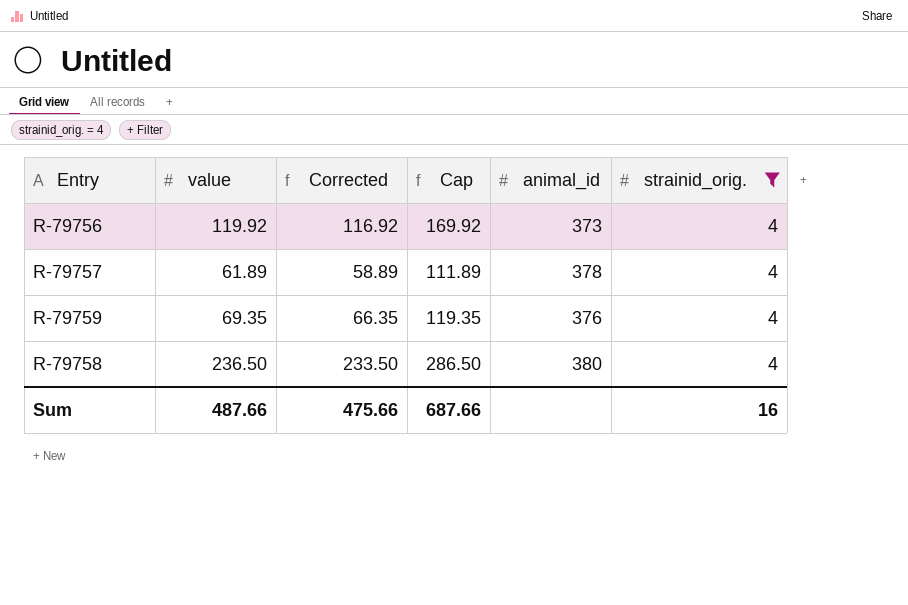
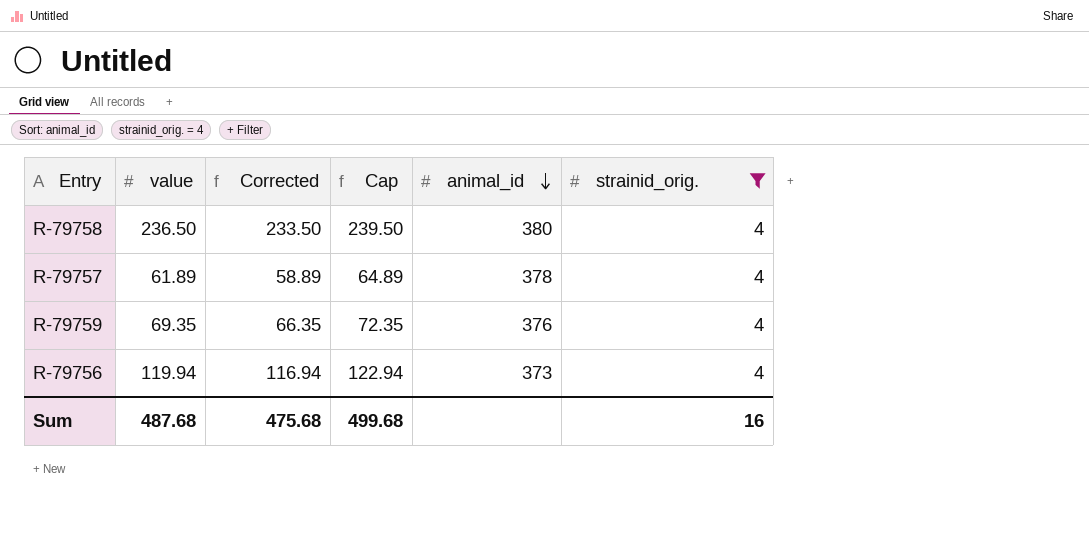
row order: none -> animal_id descending
column Cap | formula: [value] + 50 -> [value] + 3
R-79756 | value: 119.92 -> 119.94
R-79756 | Corrected: 116.92 -> 116.94
Sum | value: 487.66 -> 487.68
Sum | Corrected: 475.66 -> 475.68
Sum | Cap: 687.66 -> 499.68

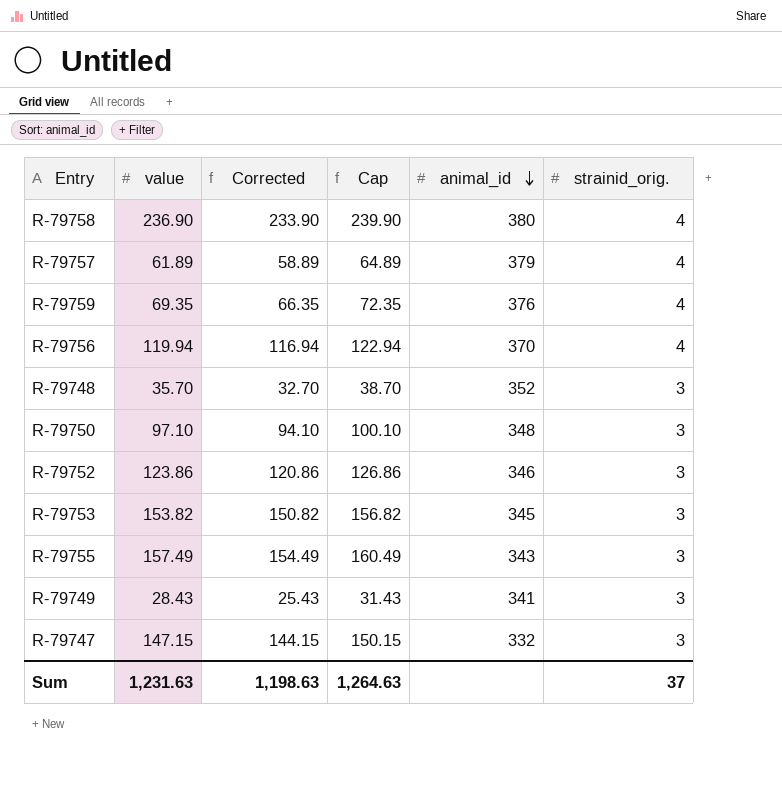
filter: strainid_orig. = 4 -> none
R-79758 | value: 236.50 -> 236.90
R-79758 | Corrected: 233.50 -> 233.90
R-79758 | Cap: 239.50 -> 239.90
R-79757 | animal_id: 378 -> 379
R-79756 | animal_id: 373 -> 370
Sum | value: 487.68 -> 1,231.63
Sum | Corrected: 475.68 -> 1,198.63
Sum | Cap: 499.68 -> 1,264.63
Sum | strainid_orig.: 16 -> 37

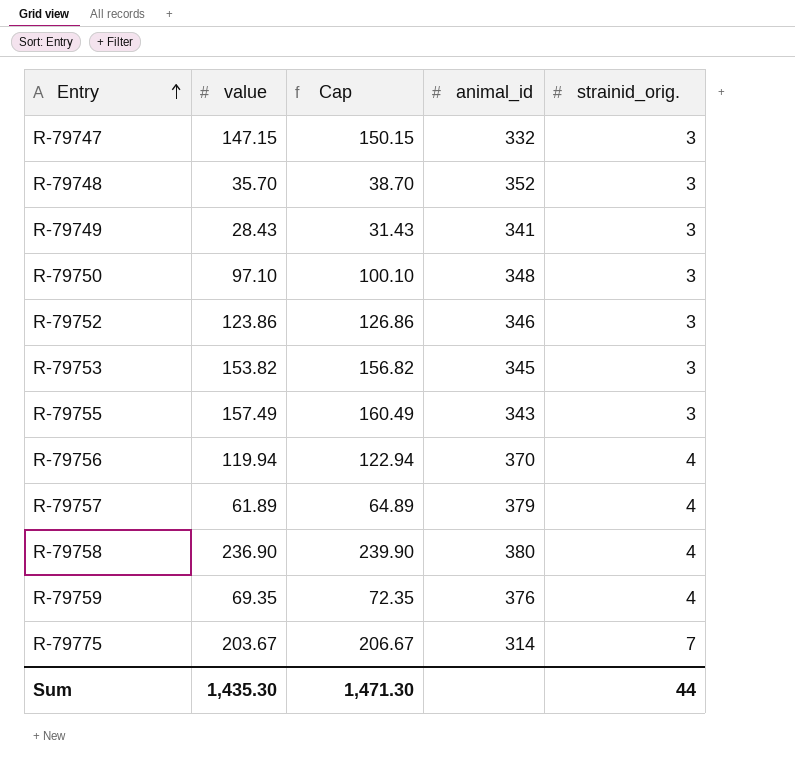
row order: animal_id descending -> Entry ascending
column Corrected | formula: [value] - 3 -> none
row R-79775: none -> 203.67 | 206.67 | 314 | 7
Sum | value: 1,231.63 -> 1,435.30
Sum | Cap: 1,264.63 -> 1,471.30
Sum | strainid_orig.: 37 -> 44

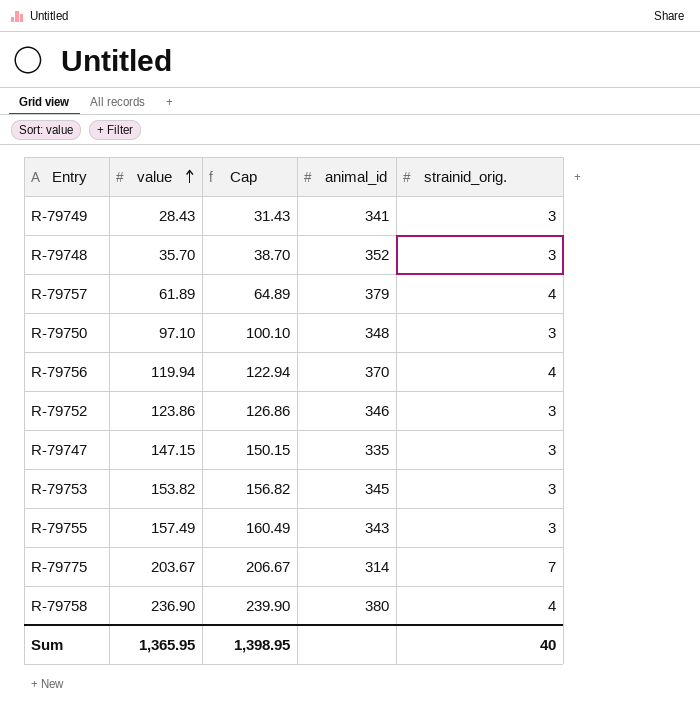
row order: Entry ascending -> value ascending
row R-79759: 69.35 | 72.35 | 376 | 4 -> none
R-79747 | animal_id: 332 -> 335
Sum | value: 1,435.30 -> 1,365.95
Sum | Cap: 1,471.30 -> 1,398.95
Sum | strainid_orig.: 44 -> 40

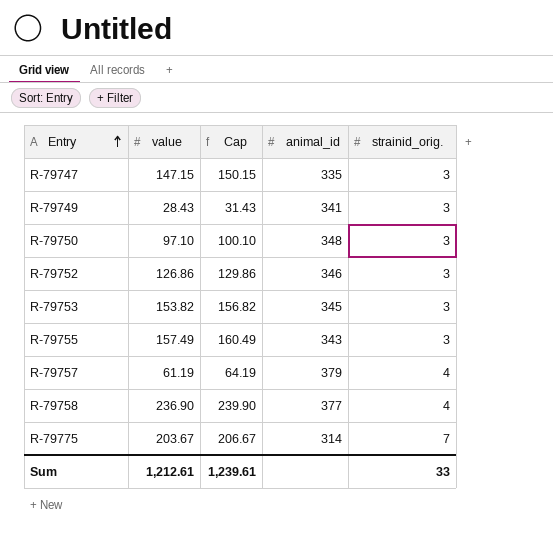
row order: value ascending -> Entry ascending
row R-79748: 35.70 | 38.70 | 352 | 3 -> none
row R-79756: 119.94 | 122.94 | 370 | 4 -> none
R-79752 | value: 123.86 -> 126.86
R-79752 | Cap: 126.86 -> 129.86
R-79757 | value: 61.89 -> 61.19
R-79757 | Cap: 64.89 -> 64.19
R-79758 | animal_id: 380 -> 377
Sum | value: 1,365.95 -> 1,212.61
Sum | Cap: 1,398.95 -> 1,239.61
Sum | strainid_orig.: 40 -> 33

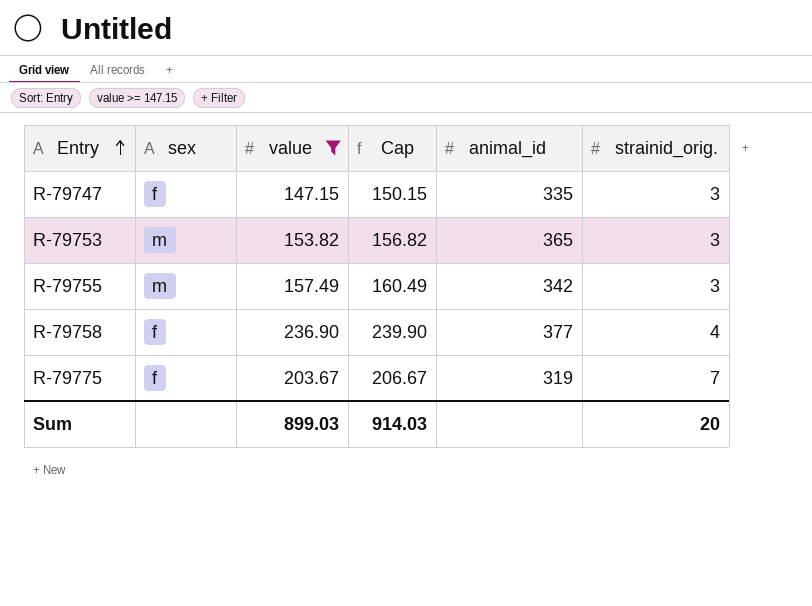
filter: none -> value >= 147.15
column sex | position: none -> 2
R-79753 | animal_id: 345 -> 365
R-79755 | animal_id: 343 -> 342
R-79775 | animal_id: 314 -> 319
Sum | value: 1,212.61 -> 899.03
Sum | Cap: 1,239.61 -> 914.03
Sum | strainid_orig.: 33 -> 20

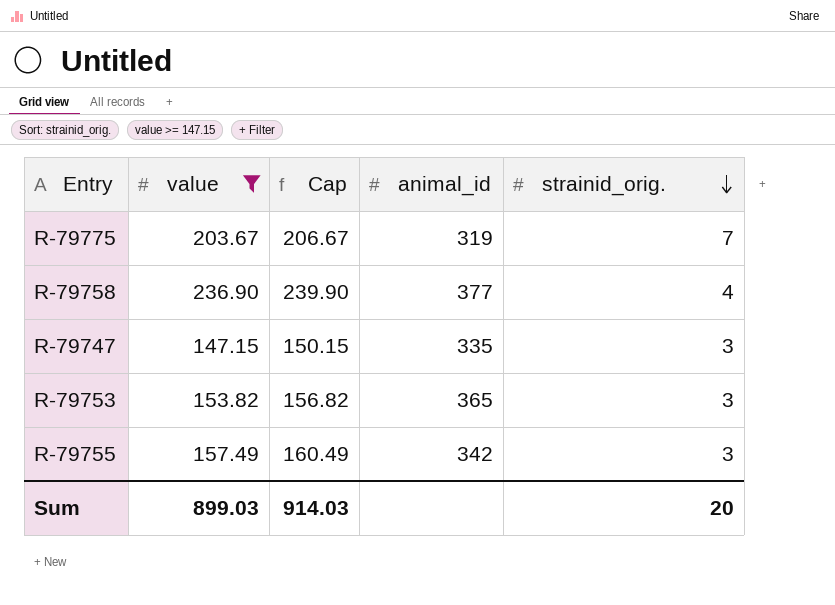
row order: Entry ascending -> strainid_orig. descending
column sex | position: 2 -> none

